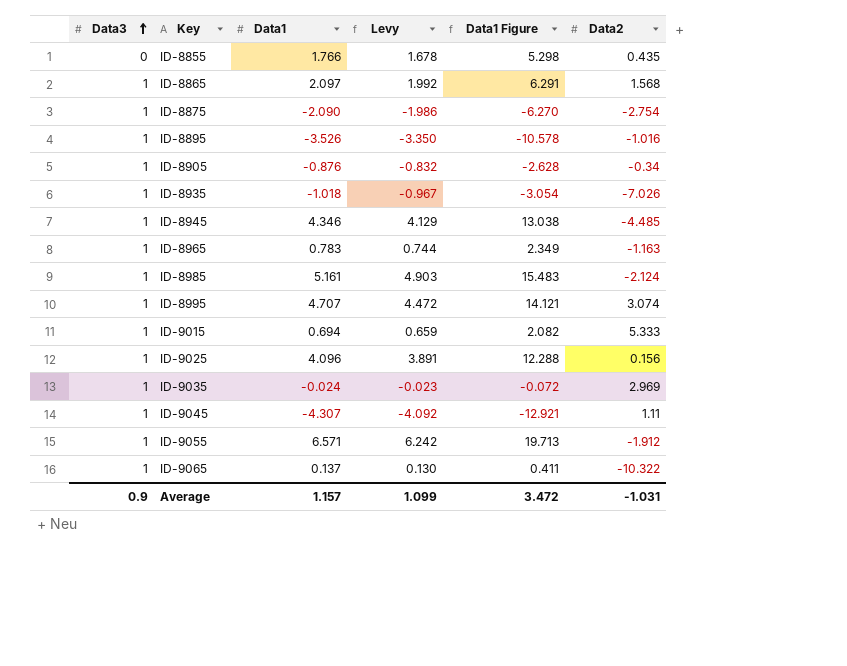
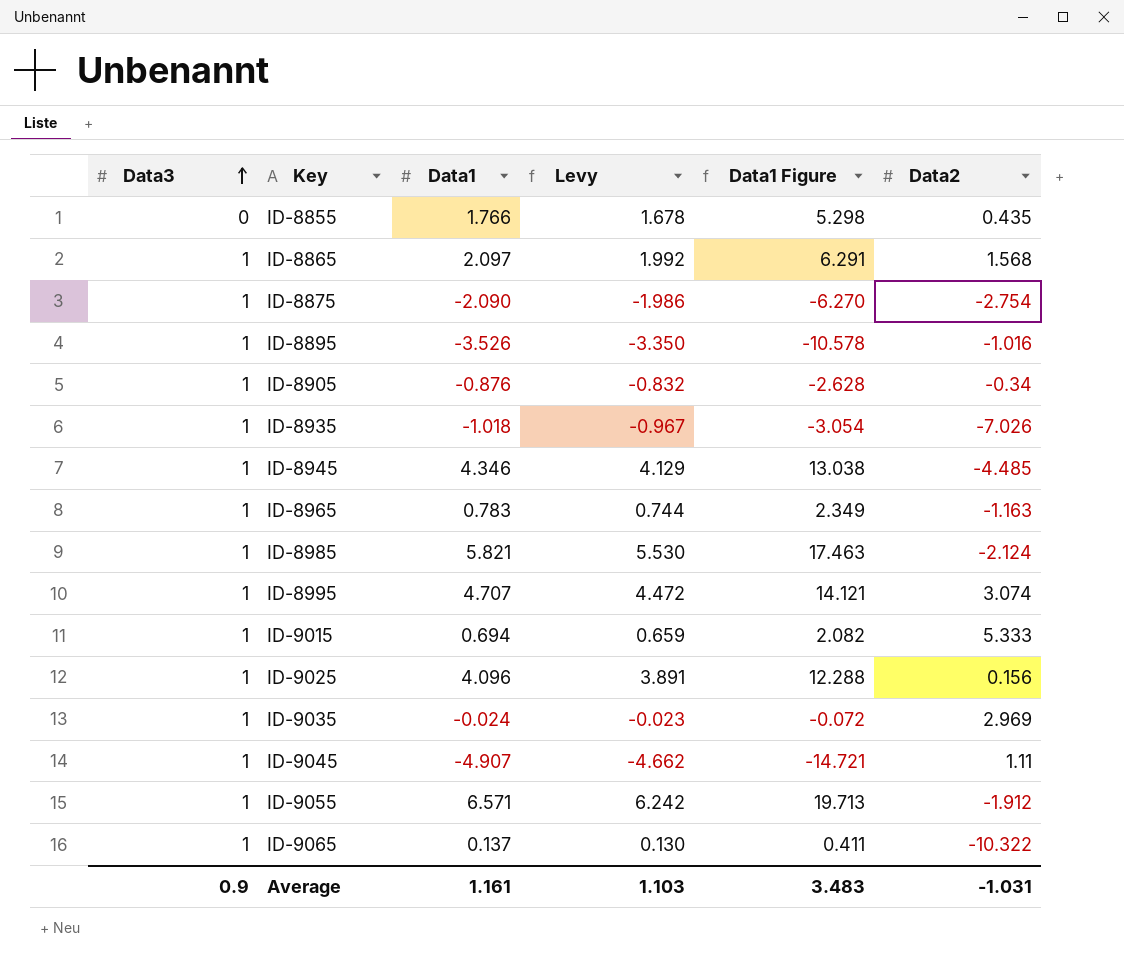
ID-8985 | Data1: 5.161 -> 5.821
ID-8985 | Levy: 4.903 -> 5.530
ID-8985 | Data1 Figure: 15.483 -> 17.463
ID-9045 | Data1: -4.307 -> -4.907
ID-9045 | Levy: -4.092 -> -4.662
ID-9045 | Data1 Figure: -12.921 -> -14.721
Average | Data1: 1.157 -> 1.161
Average | Levy: 1.099 -> 1.103
Average | Data1 Figure: 3.472 -> 3.483

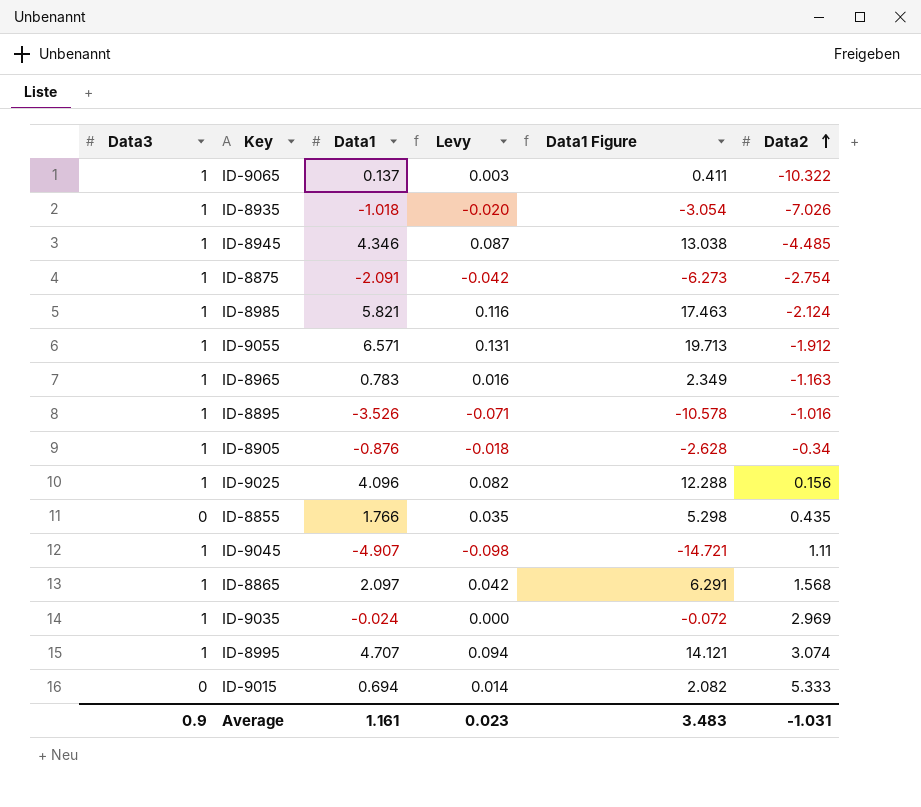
row order: Data3 ascending -> Data2 ascending
column Levy | formula: [Data1] * 0.95 -> [Data1] * 0.02
ID-8875 | Data1: -2.090 -> -2.091
ID-8875 | Data1 Figure: -6.270 -> -6.273
ID-9015 | Data3: 1 -> 0
Average | Levy: 1.103 -> 0.023

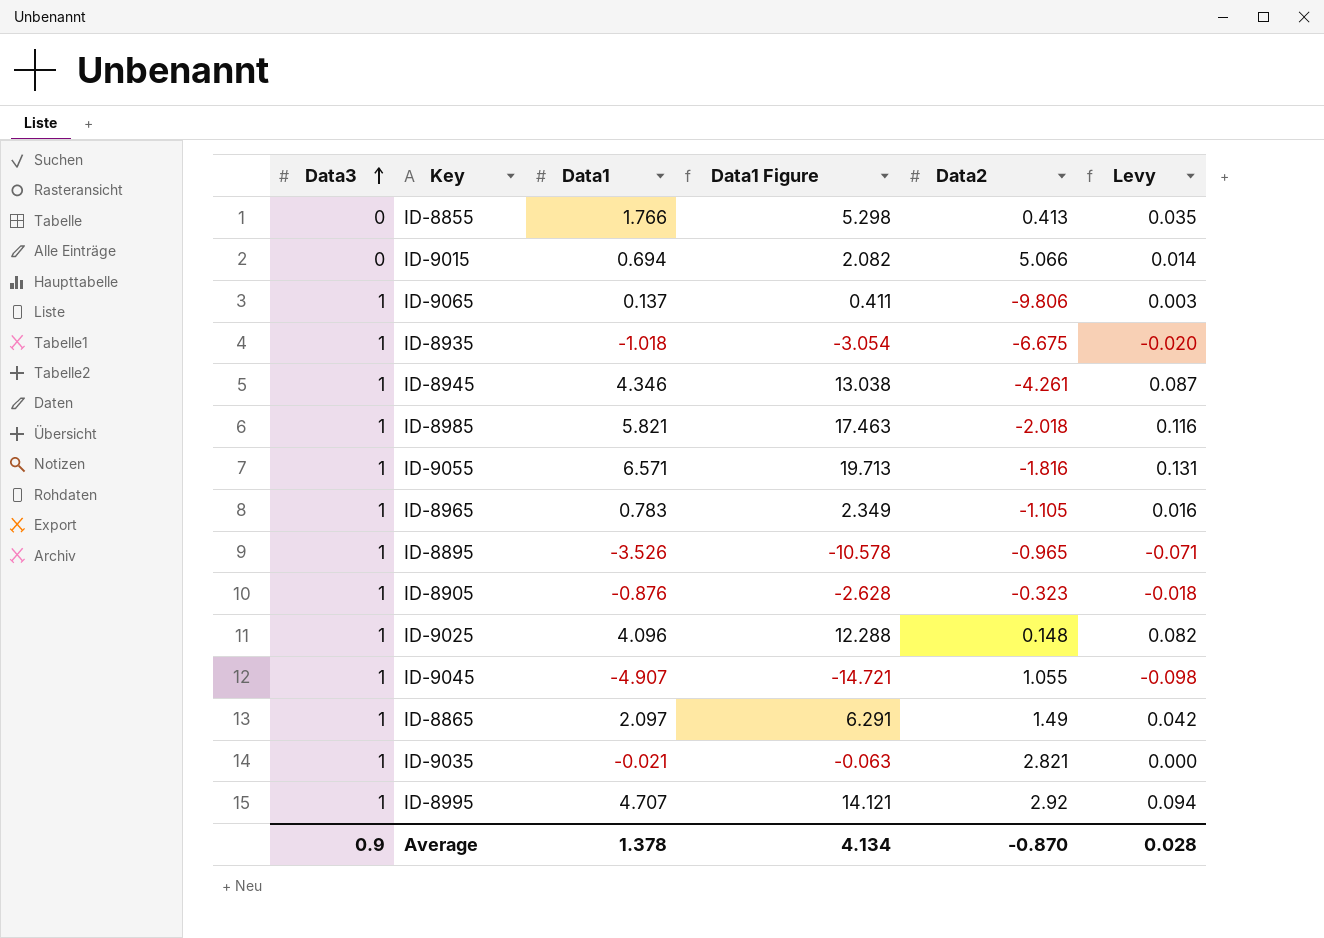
row order: Data2 ascending -> Data3 ascending
column Levy | position: 4 -> 6
row ID-8875: 1 | -2.091 | -0.042 | -6.273 | -2.754 -> none
ID-8855 | Data2: 0.435 -> 0.413
ID-9015 | Data2: 5.333 -> 5.066
ID-9065 | Data2: -10.322 -> -9.806
ID-8935 | Data2: -7.026 -> -6.675
ID-8945 | Data2: -4.485 -> -4.261
ID-8985 | Data2: -2.124 -> -2.018
ID-9055 | Data2: -1.912 -> -1.816
ID-8965 | Data2: -1.163 -> -1.105
ID-8895 | Data2: -1.016 -> -0.965
ID-8905 | Data2: -0.34 -> -0.323
ID-9025 | Data2: 0.156 -> 0.148
ID-9045 | Data2: 1.11 -> 1.055
ID-8865 | Data2: 1.568 -> 1.49
ID-9035 | Data1: -0.024 -> -0.021
ID-9035 | Data1 Figure: -0.072 -> -0.063
ID-9035 | Data2: 2.969 -> 2.821
ID-8995 | Data2: 3.074 -> 2.92
Average | Data1: 1.161 -> 1.378
Average | Data1 Figure: 3.483 -> 4.134
Average | Data2: -1.031 -> -0.870
Average | Levy: 0.023 -> 0.028

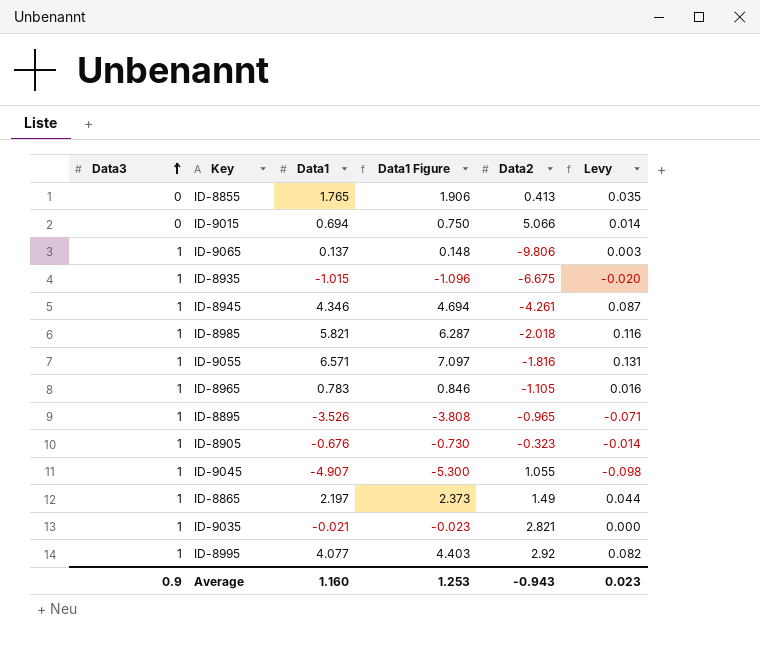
column Data1 Figure | formula: [Data1] * 3 -> [Data1] * 1.08
row ID-9025: 1 | 4.096 | 12.288 | 0.148 | 0.082 -> none
ID-8855 | Data1: 1.766 -> 1.765
ID-8935 | Data1: -1.018 -> -1.015
ID-8905 | Data1: -0.876 -> -0.676
ID-8905 | Levy: -0.018 -> -0.014
ID-8865 | Data1: 2.097 -> 2.197
ID-8865 | Levy: 0.042 -> 0.044
ID-8995 | Data1: 4.707 -> 4.077
ID-8995 | Levy: 0.094 -> 0.082
Average | Data1: 1.378 -> 1.160
Average | Data1 Figure: 4.134 -> 1.253
Average | Data2: -0.870 -> -0.943
Average | Levy: 0.028 -> 0.023

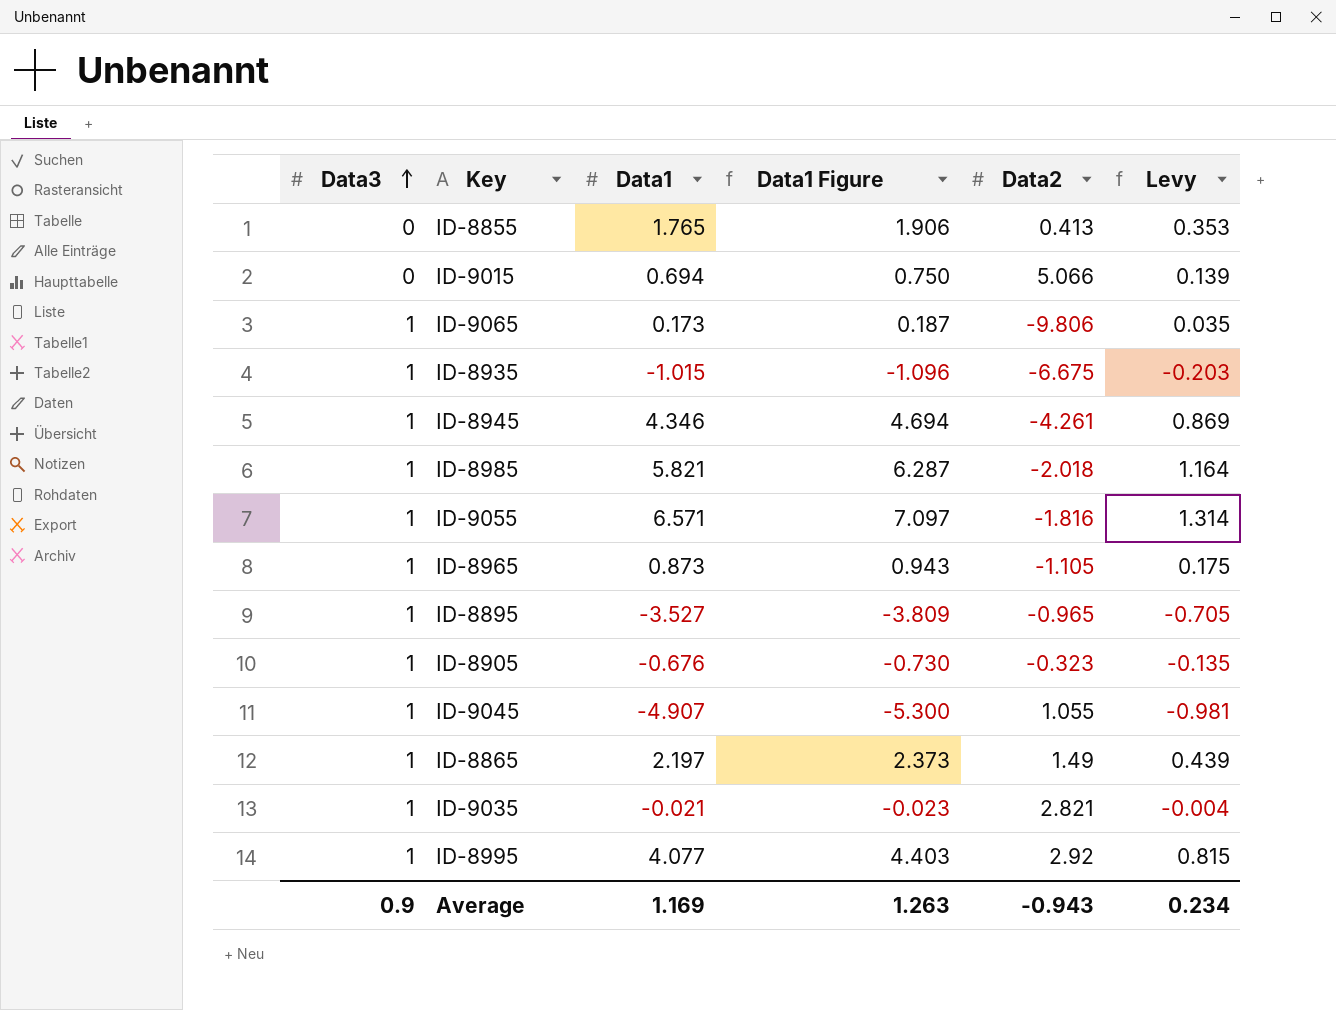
column Levy | formula: [Data1] * 0.02 -> [Data1] * 0.2
ID-9065 | Data1: 0.137 -> 0.173
ID-9065 | Data1 Figure: 0.148 -> 0.187
ID-8965 | Data1: 0.783 -> 0.873
ID-8965 | Data1 Figure: 0.846 -> 0.943
ID-8895 | Data1: -3.526 -> -3.527
ID-8895 | Data1 Figure: -3.808 -> -3.809
Average | Data1: 1.160 -> 1.169
Average | Data1 Figure: 1.253 -> 1.263
Average | Levy: 0.023 -> 0.234

